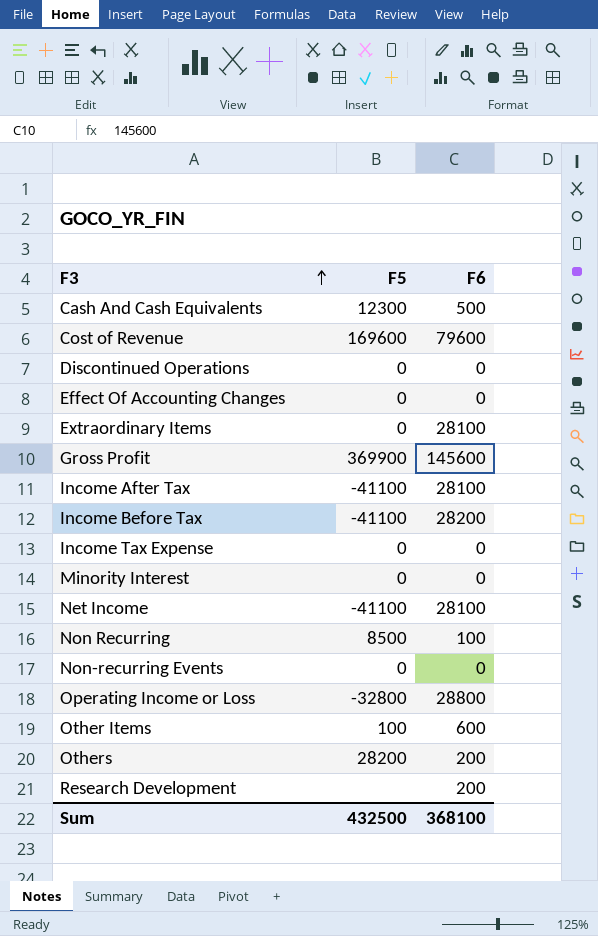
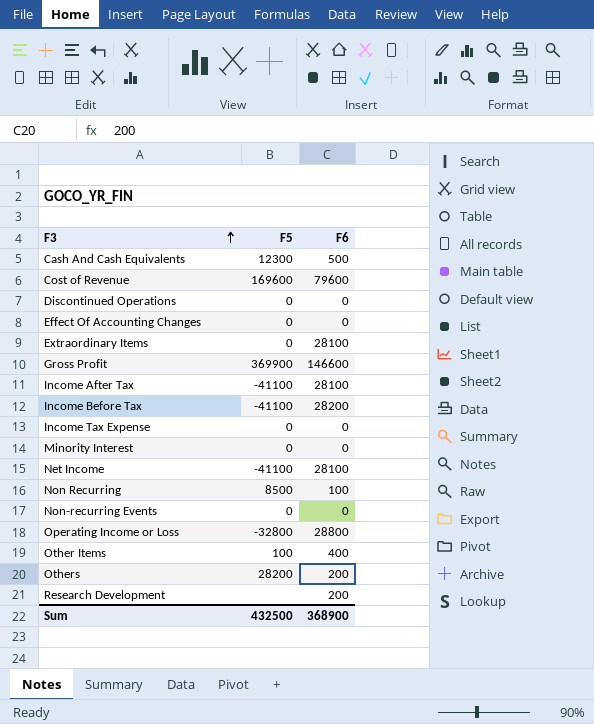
Gross Profit | F6: 145600 -> 146600
Other Items | F6: 600 -> 400
Sum | F6: 368100 -> 368900

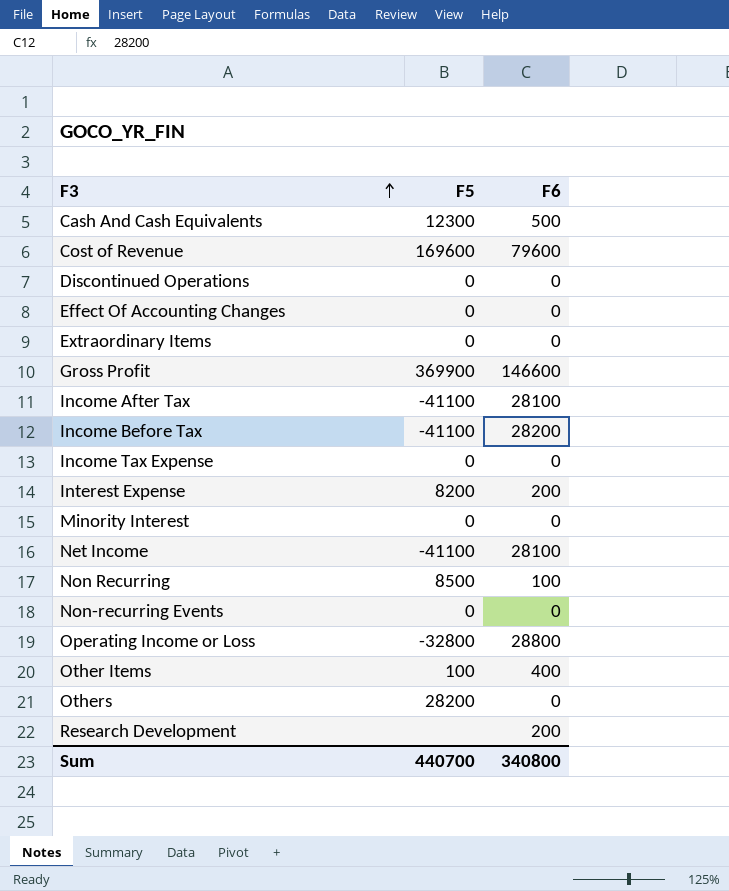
Extraordinary Items | F6: 28100 -> 0
row Interest Expense: none -> 8200 | 200
Others | F6: 200 -> 0
Sum | F5: 432500 -> 440700
Sum | F6: 368900 -> 340800

